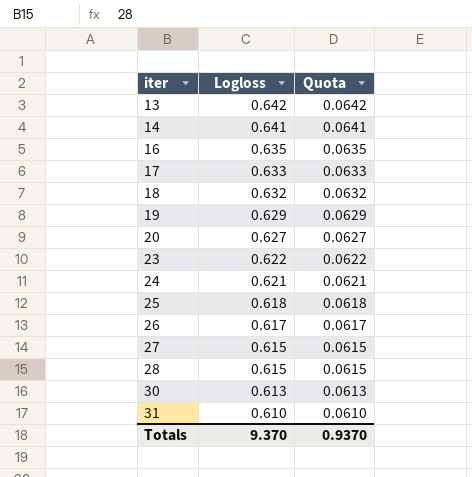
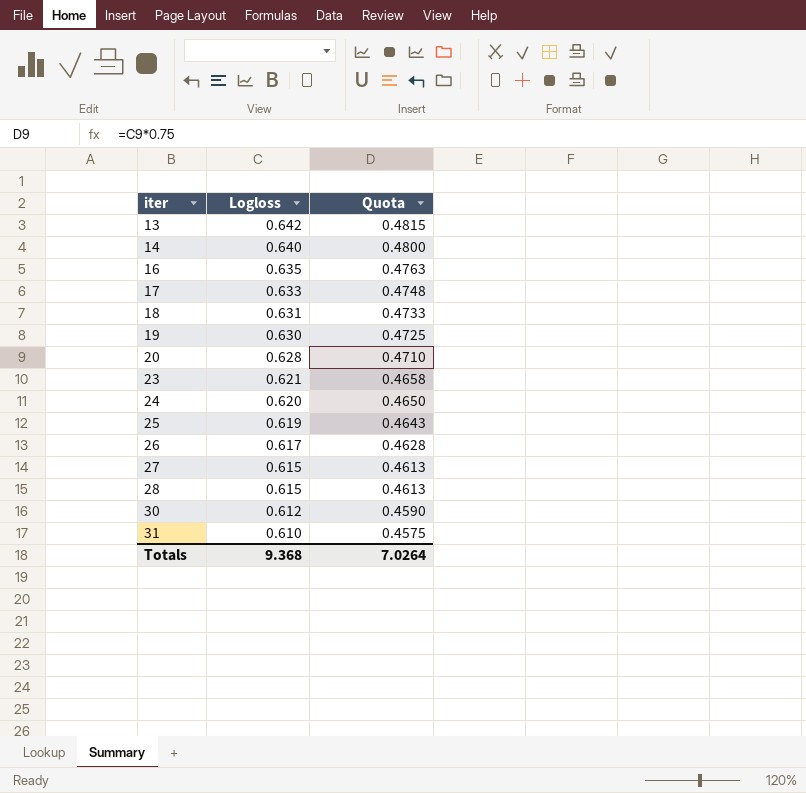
column Quota | formula: [Logloss] * 0.1 -> [Logloss] * 0.75
14 | Logloss: 0.641 -> 0.640
18 | Logloss: 0.632 -> 0.631
19 | Logloss: 0.629 -> 0.630
20 | Logloss: 0.627 -> 0.628
23 | Logloss: 0.622 -> 0.621
24 | Logloss: 0.621 -> 0.620
25 | Logloss: 0.618 -> 0.619
30 | Logloss: 0.613 -> 0.612
Totals | Logloss: 9.370 -> 9.368
Totals | Quota: 0.9370 -> 7.0264

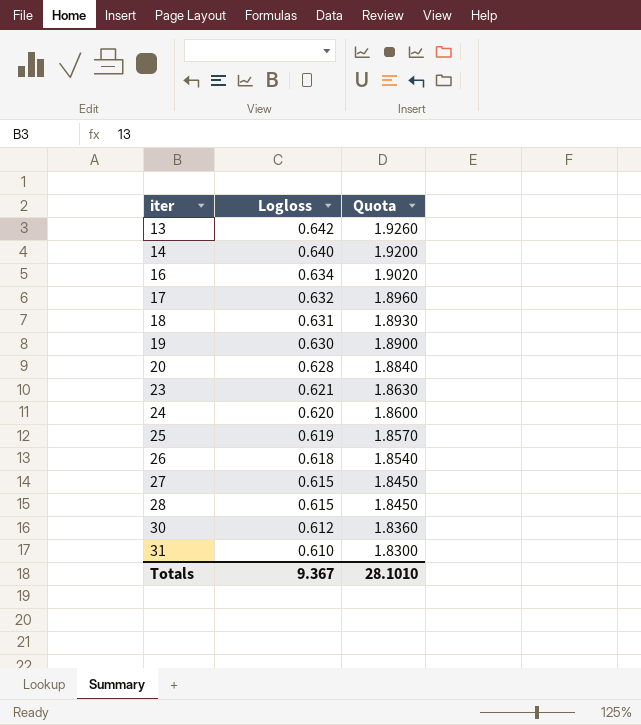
column Quota | formula: [Logloss] * 0.75 -> [Logloss] * 3
16 | Logloss: 0.635 -> 0.634
17 | Logloss: 0.633 -> 0.632
26 | Logloss: 0.617 -> 0.618
Totals | Logloss: 9.368 -> 9.367
Totals | Quota: 7.0264 -> 28.1010

